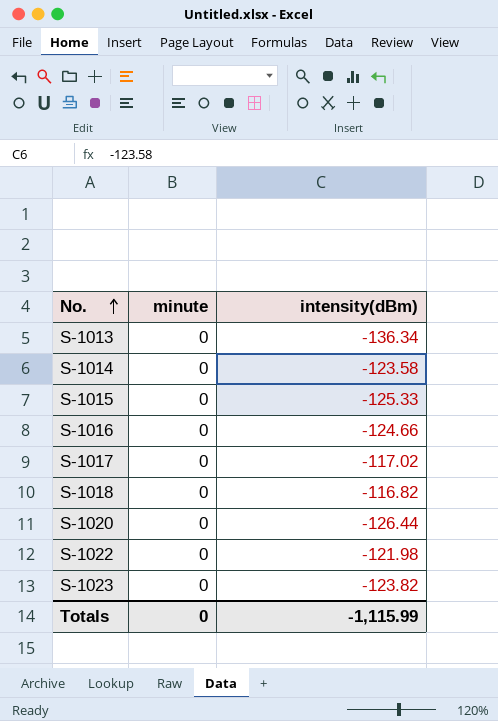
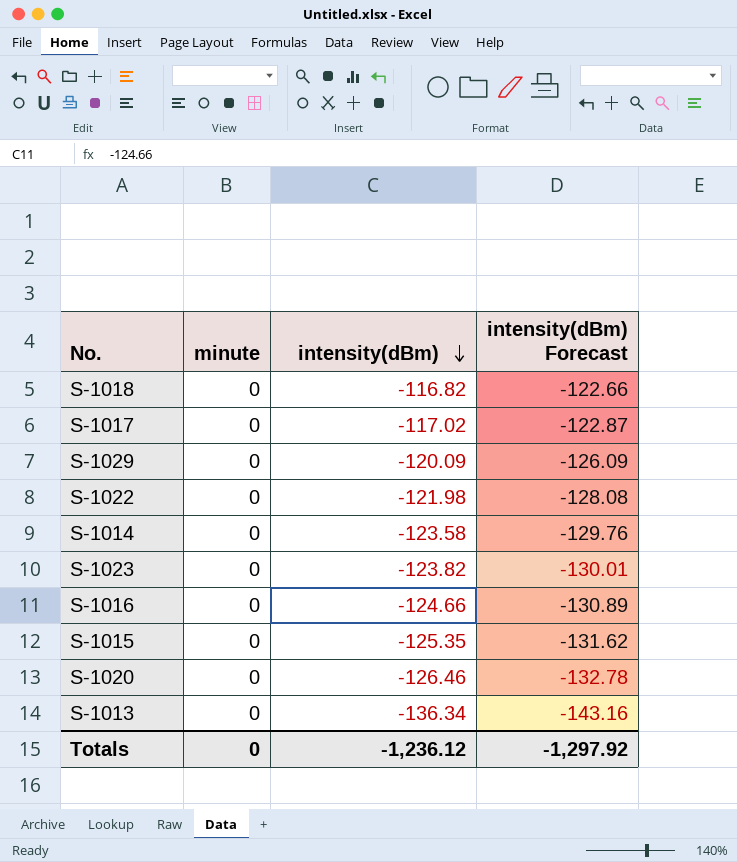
row order: No. ascending -> intensity(dBm) descending
column intensity(dBm) Forecast | formula: none -> [intensity(dBm)] * 1.05
row S-1029: none -> 0 | -120.09 | -126.09
S-1015 | intensity(dBm): -125.33 -> -125.35
S-1020 | intensity(dBm): -126.44 -> -126.46
Totals | intensity(dBm): -1,115.99 -> -1,236.12

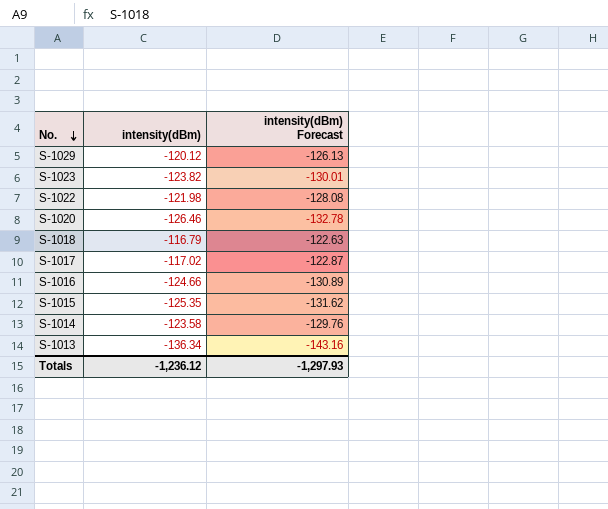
row order: intensity(dBm) descending -> No. descending
column minute | position: 2 -> none
S-1029 | intensity(dBm): -120.09 -> -120.12
S-1029 | intensity(dBm) Forecast: -126.09 -> -126.13
S-1018 | intensity(dBm): -116.82 -> -116.79
S-1018 | intensity(dBm) Forecast: -122.66 -> -122.63
Totals | intensity(dBm) Forecast: -1,297.92 -> -1,297.93

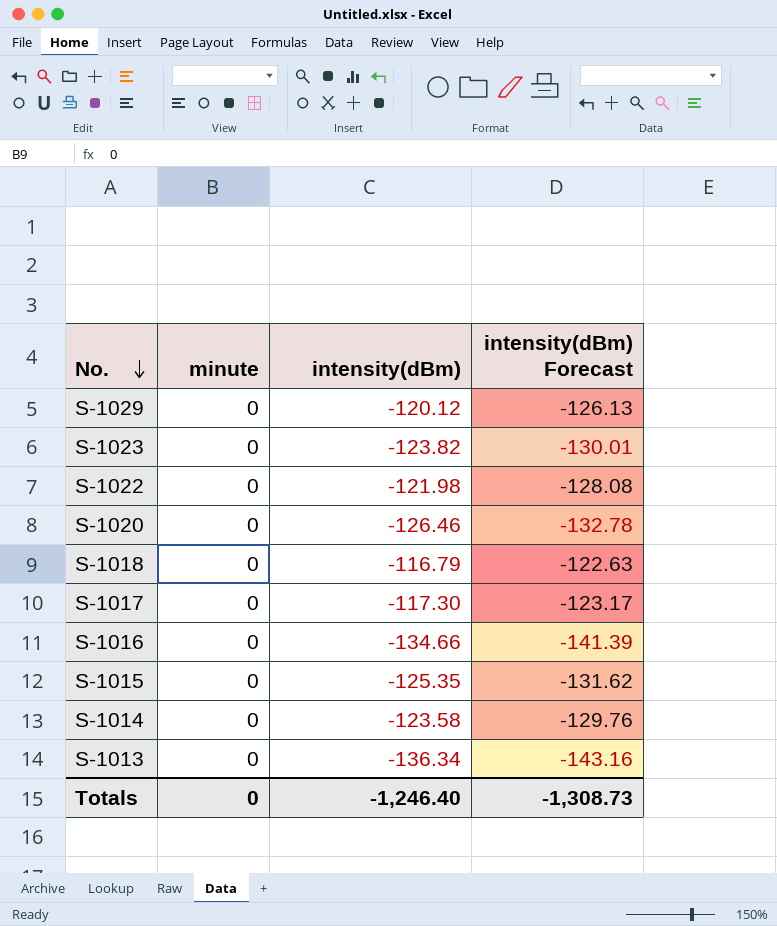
column minute | position: none -> 2
S-1017 | intensity(dBm): -117.02 -> -117.30
S-1017 | intensity(dBm) Forecast: -122.87 -> -123.17
S-1016 | intensity(dBm): -124.66 -> -134.66
S-1016 | intensity(dBm) Forecast: -130.89 -> -141.39
Totals | intensity(dBm): -1,236.12 -> -1,246.40
Totals | intensity(dBm) Forecast: -1,297.93 -> -1,308.73

